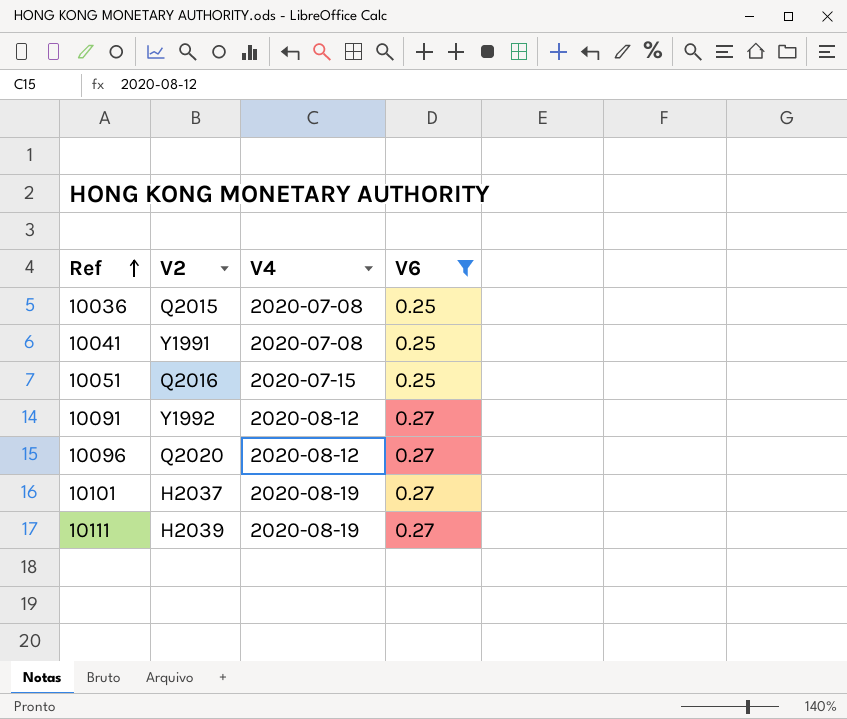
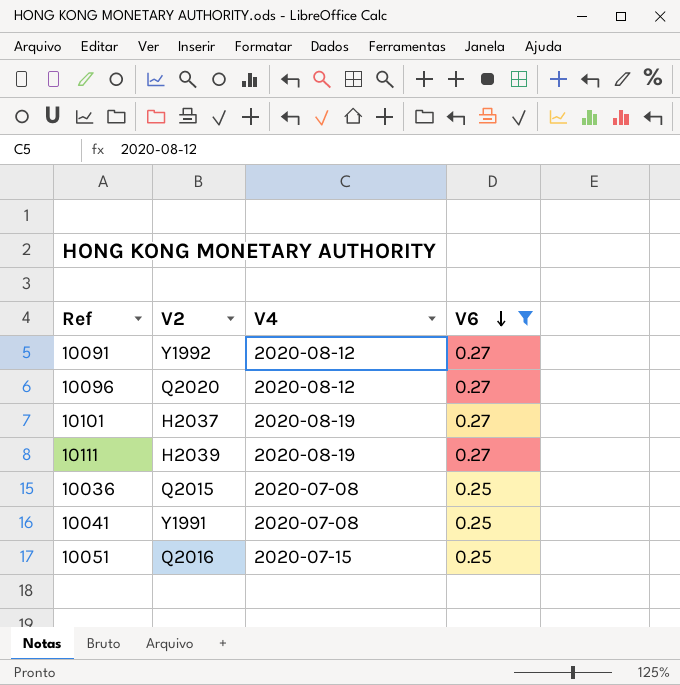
row order: Ref ascending -> V6 descending

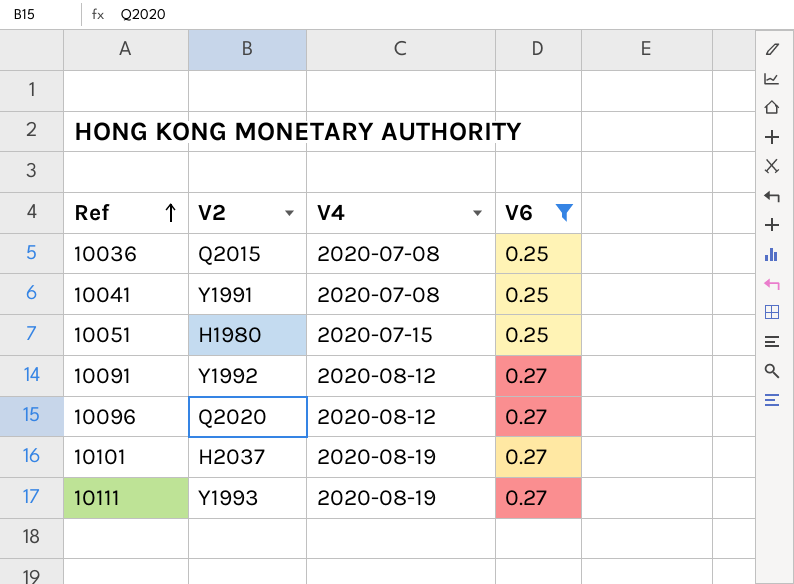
row order: V6 descending -> Ref ascending
10051 | V2: Q2016 -> H1980
10111 | V2: H2039 -> Y1993

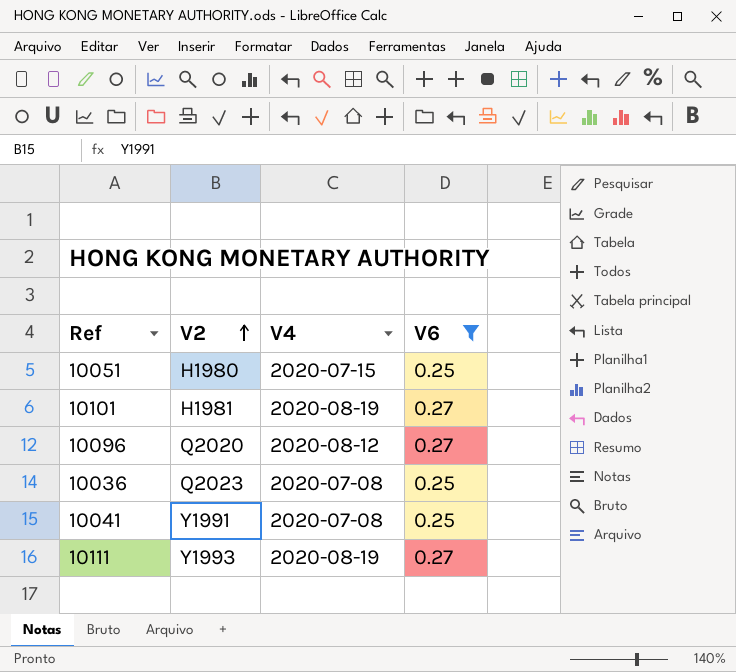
row order: Ref ascending -> V2 ascending
row 10091: Y1992 | 2020-08-12 | 0.27 -> none
10101 | V2: H2037 -> H1981
10036 | V2: Q2015 -> Q2023

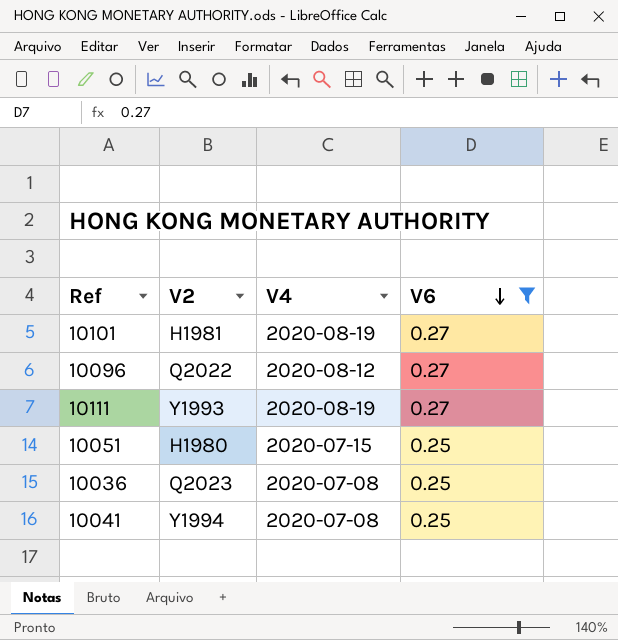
row order: V2 ascending -> V6 descending
10096 | V2: Q2020 -> Q2022
10041 | V2: Y1991 -> Y1994

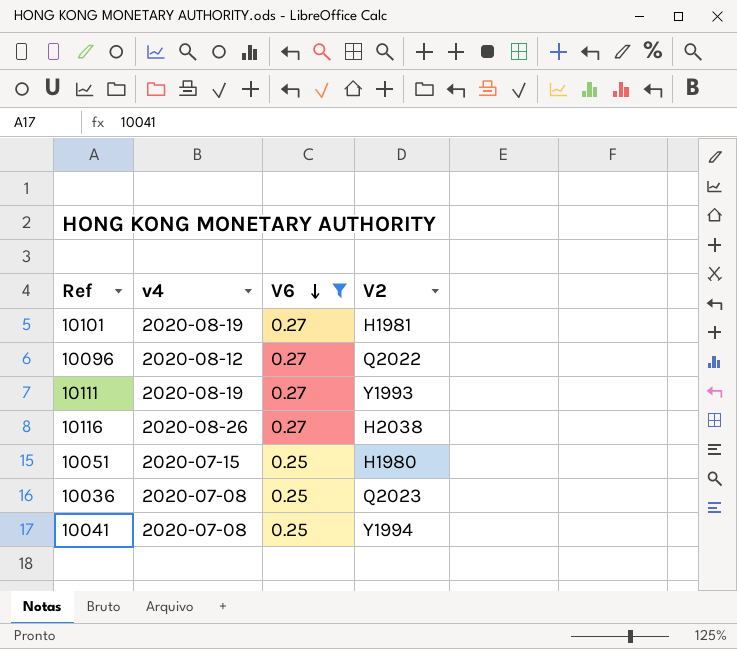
column name: V4 -> v4
column V2 | position: 2 -> 4
row 10116: none -> 2020-08-26 | 0.27 | H2038

